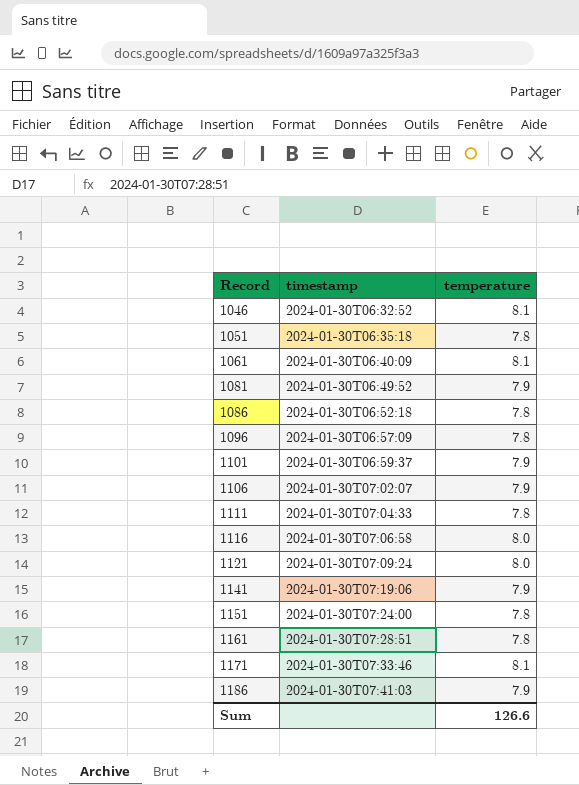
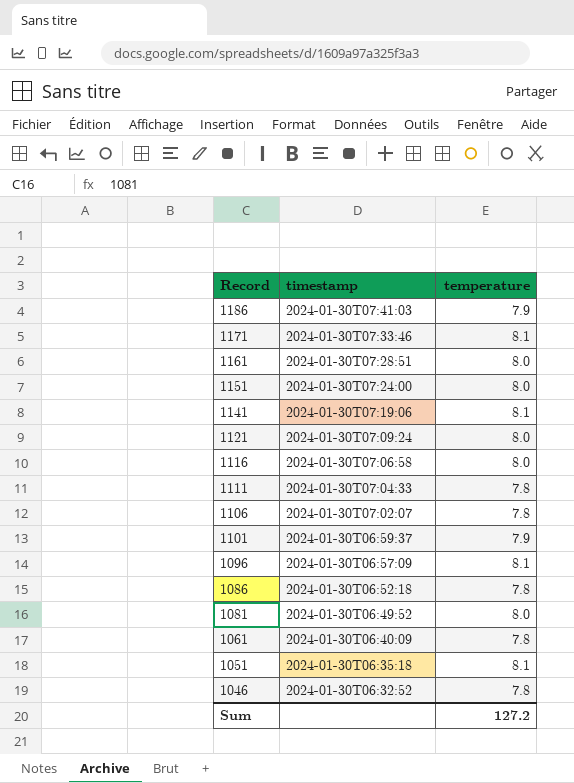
row order: Record ascending -> Record descending
1161 | temperature: 7.8 -> 8.0
1151 | temperature: 7.8 -> 8.0
1141 | temperature: 7.9 -> 8.1
1106 | temperature: 7.9 -> 7.8
1096 | temperature: 7.8 -> 8.1
1081 | temperature: 7.9 -> 8.0
1061 | temperature: 8.1 -> 7.8
1051 | temperature: 7.8 -> 8.1
1046 | temperature: 8.1 -> 7.8
Sum | temperature: 126.6 -> 127.2

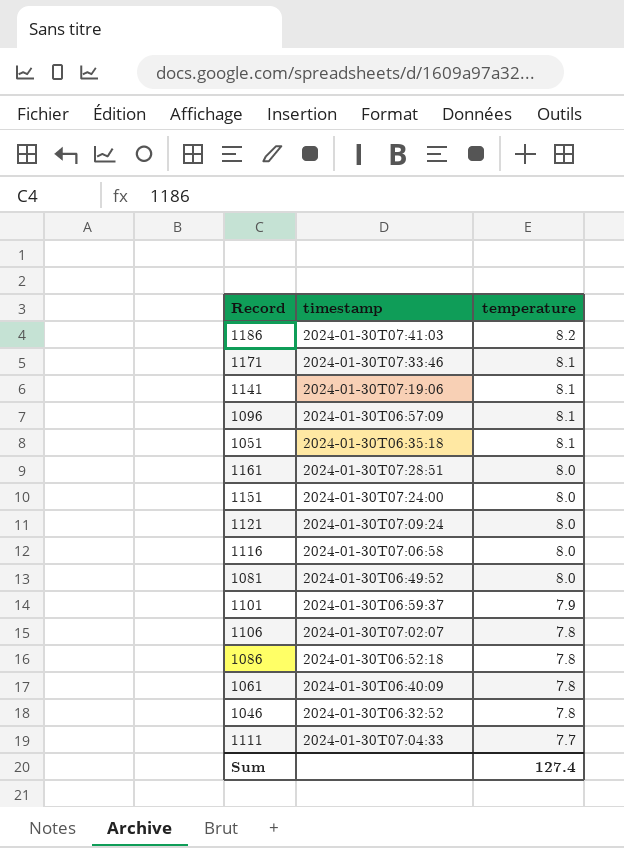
row order: Record descending -> temperature descending
1186 | temperature: 7.9 -> 8.2
1111 | temperature: 7.8 -> 7.7
Sum | temperature: 127.2 -> 127.4

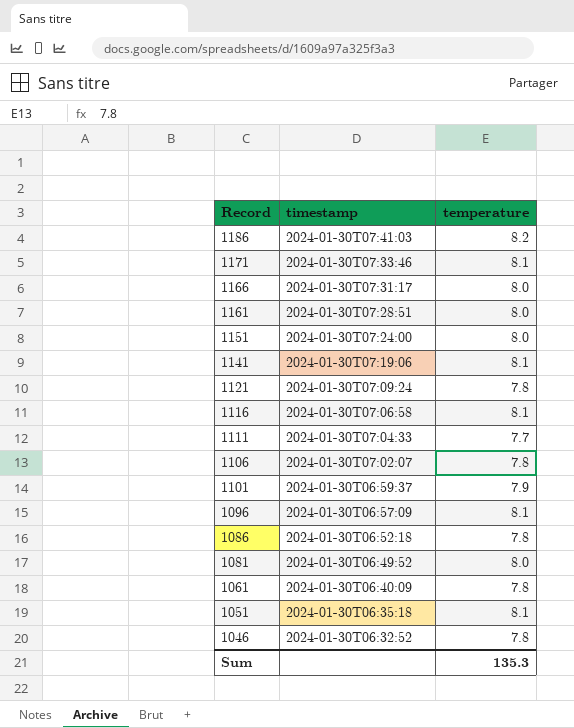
row order: temperature descending -> Record descending
row 1166: none -> 2024-01-30T07:31:17 | 8.0
1121 | temperature: 8.0 -> 7.8
1116 | temperature: 8.0 -> 8.1
Sum | temperature: 127.4 -> 135.3

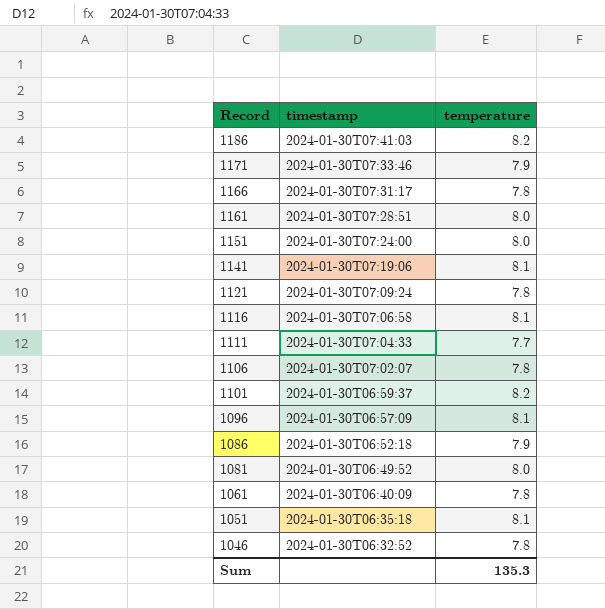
1171 | temperature: 8.1 -> 7.9
1166 | temperature: 8.0 -> 7.8
1101 | temperature: 7.9 -> 8.2
1086 | temperature: 7.8 -> 7.9

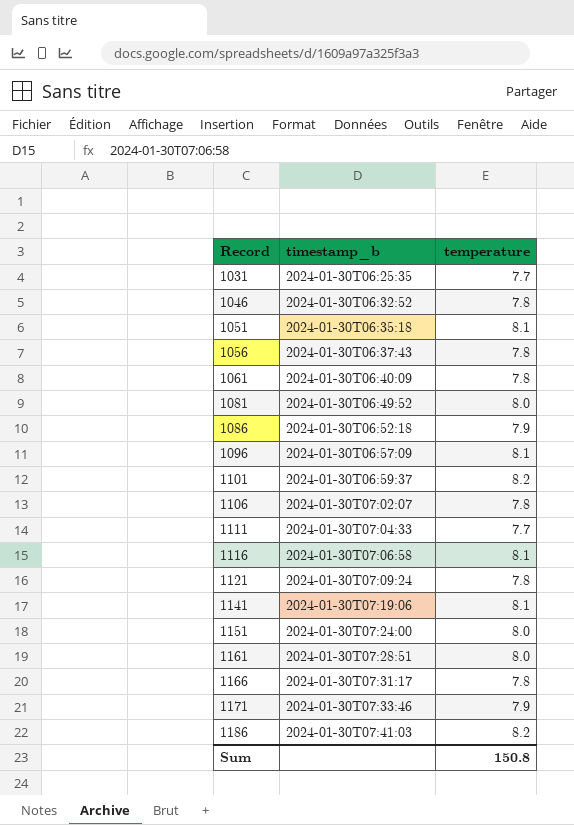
row order: Record descending -> Record ascending
column name: timestamp -> timestamp_b
row 1031: none -> 2024-01-30T06:25:35 | 7.7
row 1056: none -> 2024-01-30T06:37:43 | 7.8
Sum | temperature: 135.3 -> 150.8

